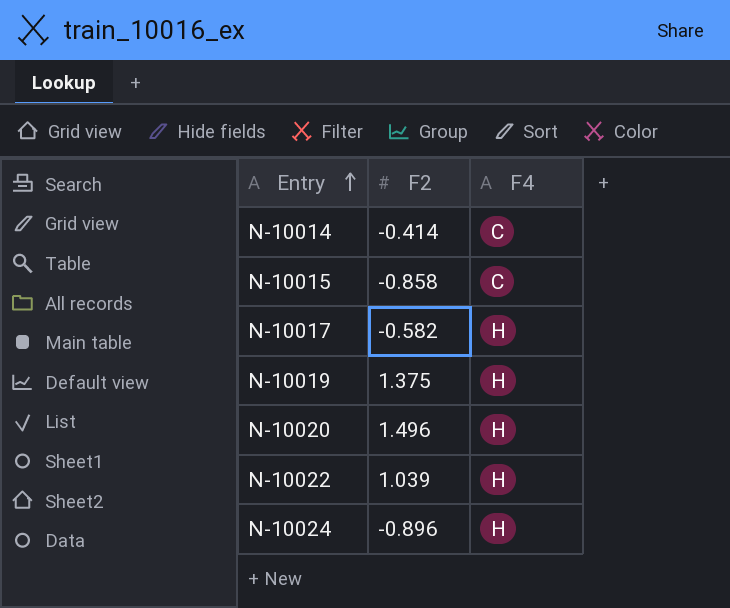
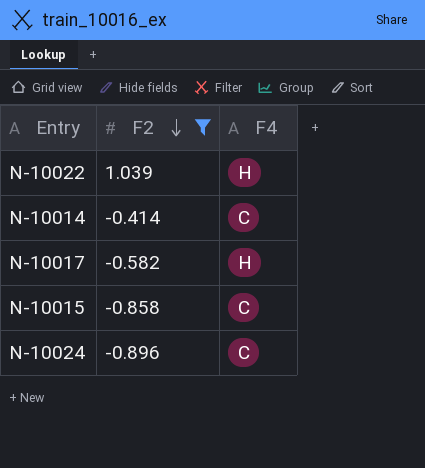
filter: none -> F2 <= 1.039
row order: Entry ascending -> F2 descending
N-10024 | F4: H -> C

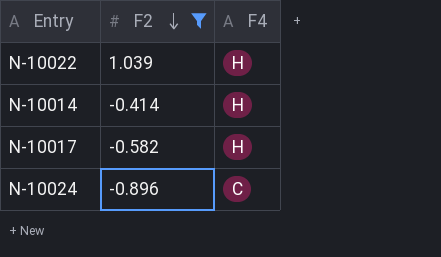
row N-10015: -0.858 | C -> none
N-10014 | F4: C -> H

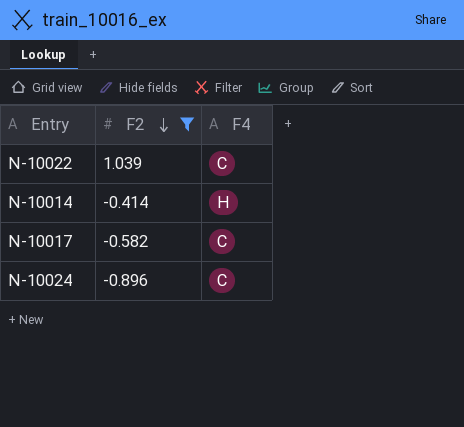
N-10022 | F4: H -> C
N-10017 | F4: H -> C

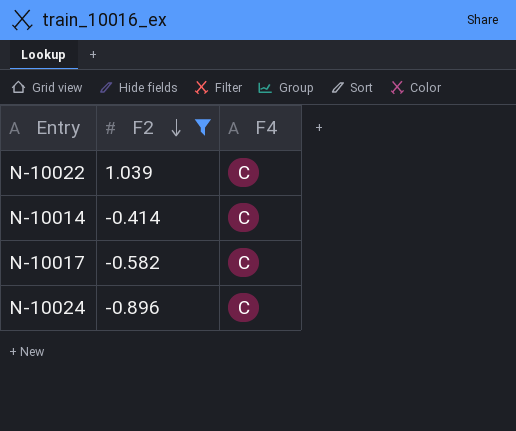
N-10014 | F4: H -> C

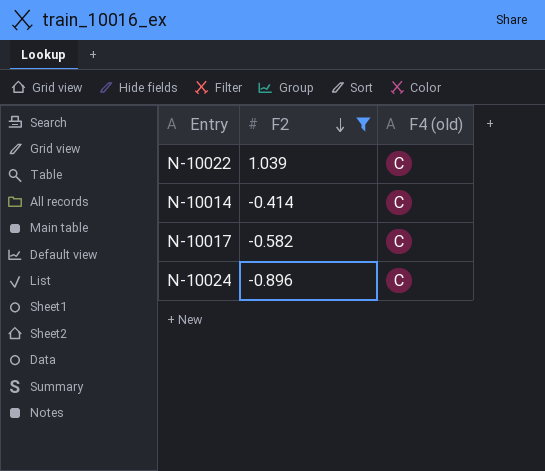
column name: F4 -> F4 (old)

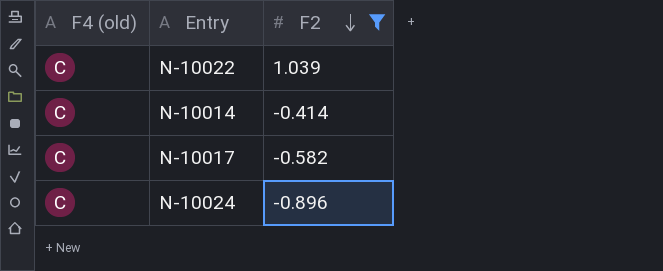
column F4 (old) | position: 3 -> 1

